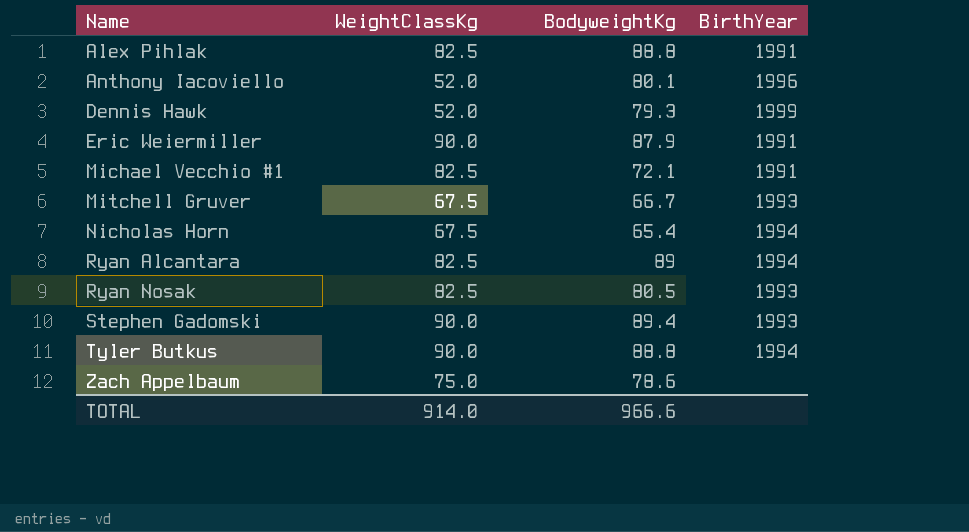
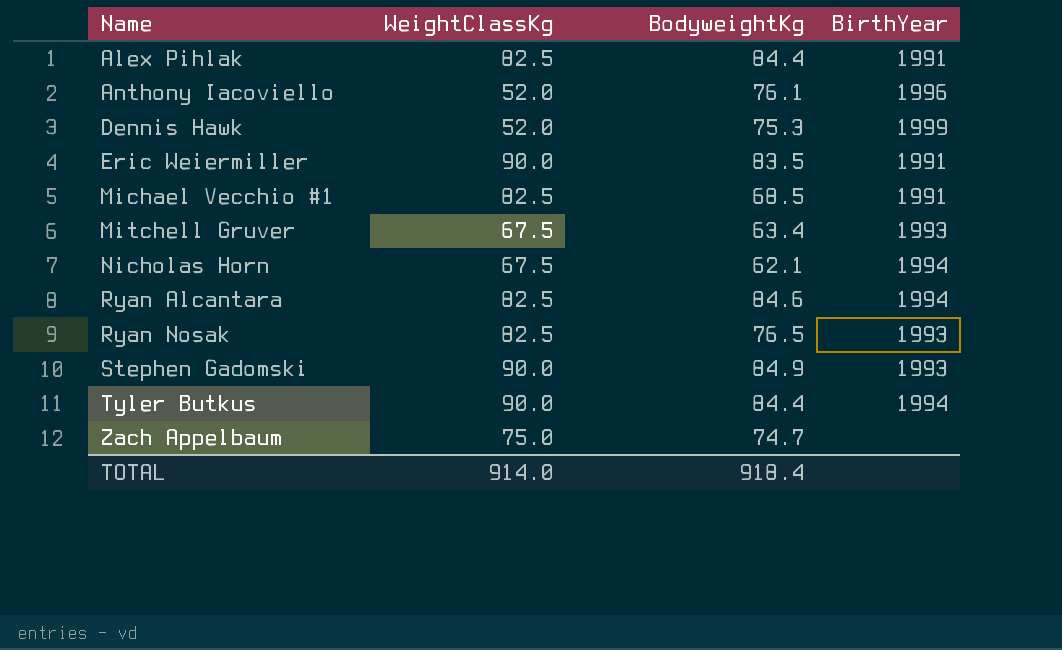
Alex Pihlak | BodyweightKg: 88.8 -> 84.4
Anthony Iacoviello | BodyweightKg: 80.1 -> 76.1
Dennis Hawk | BodyweightKg: 79.3 -> 75.3
Eric Weiermiller | BodyweightKg: 87.9 -> 83.5
Michael Vecchio #1 | BodyweightKg: 72.1 -> 68.5
Mitchell Gruver | BodyweightKg: 66.7 -> 63.4
Nicholas Horn | BodyweightKg: 65.4 -> 62.1
Ryan Alcantara | BodyweightKg: 89 -> 84.6
Ryan Nosak | BodyweightKg: 80.5 -> 76.5
Stephen Gadomski | BodyweightKg: 89.4 -> 84.9
Tyler Butkus | BodyweightKg: 88.8 -> 84.4
Zach Appelbaum | BodyweightKg: 78.6 -> 74.7
TOTAL | BodyweightKg: 966.6 -> 918.4

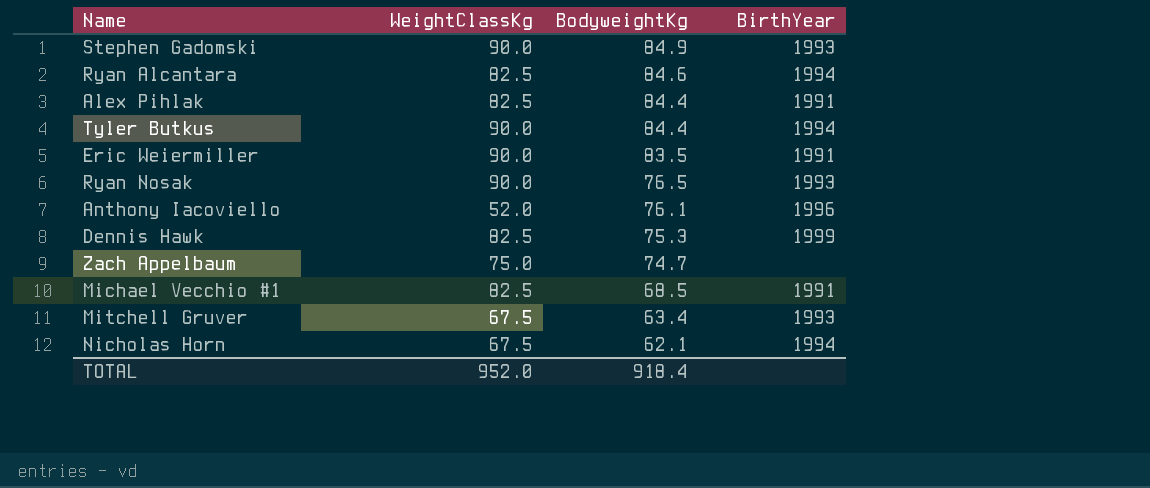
row order: Name ascending -> BodyweightKg descending
Ryan Nosak | WeightClassKg: 82.5 -> 90.0
Dennis Hawk | WeightClassKg: 52.0 -> 82.5
TOTAL | WeightClassKg: 914.0 -> 952.0

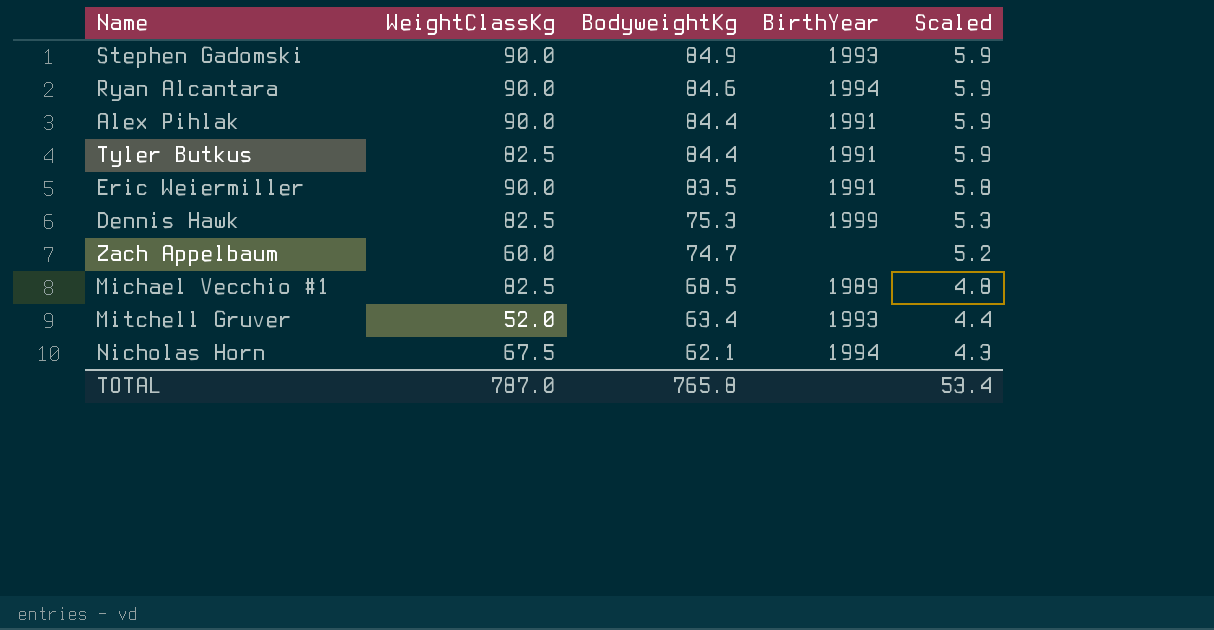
column Scaled | formula: none -> [BodyweightKg] * 0.07
row Ryan Nosak: 90.0 | 76.5 | 1993 -> none
row Anthony Iacoviello: 52.0 | 76.1 | 1996 -> none
Ryan Alcantara | WeightClassKg: 82.5 -> 90.0
Alex Pihlak | WeightClassKg: 82.5 -> 90.0
Tyler Butkus | WeightClassKg: 90.0 -> 82.5
Tyler Butkus | BirthYear: 1994 -> 1991
Zach Appelbaum | WeightClassKg: 75.0 -> 60.0
Michael Vecchio #1 | BirthYear: 1991 -> 1989
Mitchell Gruver | WeightClassKg: 67.5 -> 52.0
TOTAL | WeightClassKg: 952.0 -> 787.0
TOTAL | BodyweightKg: 918.4 -> 765.8

